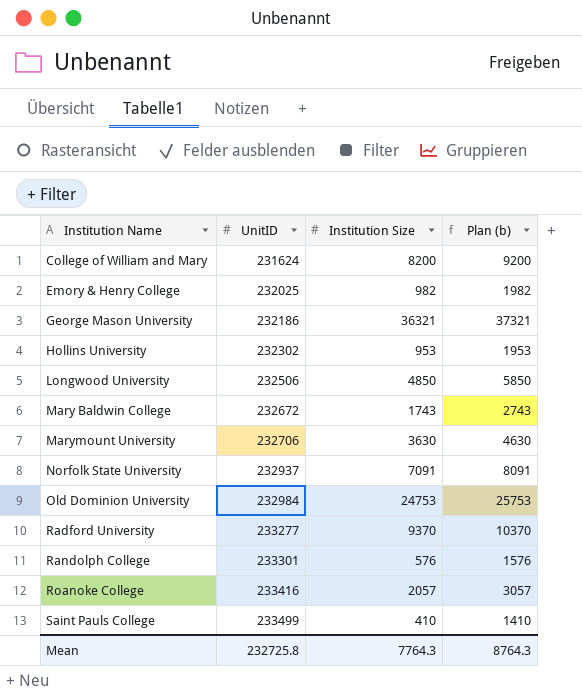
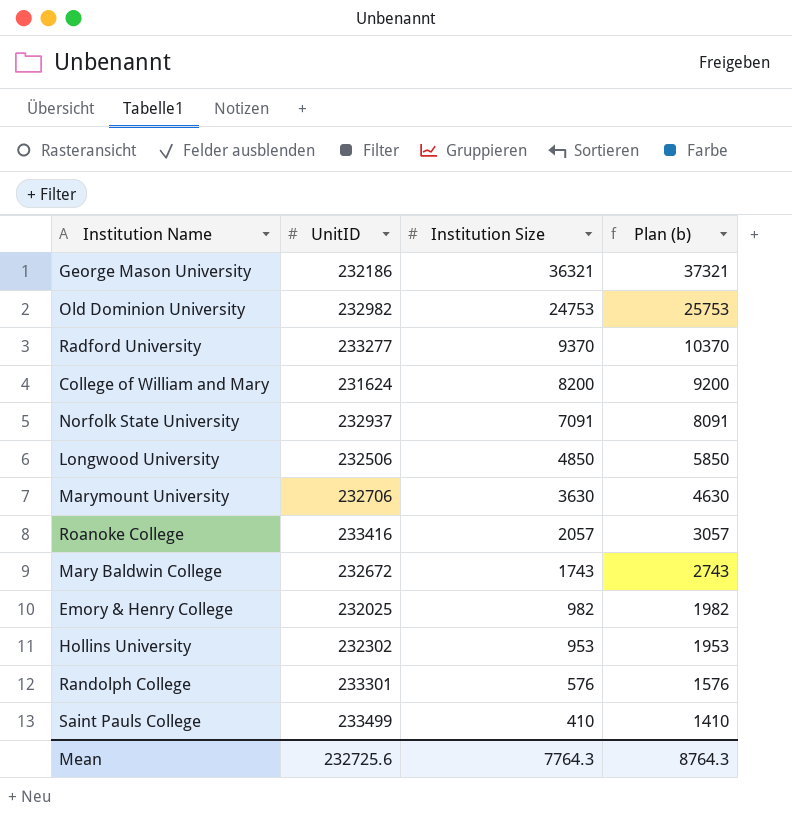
row order: Institution Name ascending -> Institution Size descending
Old Dominion University | UnitID: 232984 -> 232982
Mean | UnitID: 232725.8 -> 232725.6

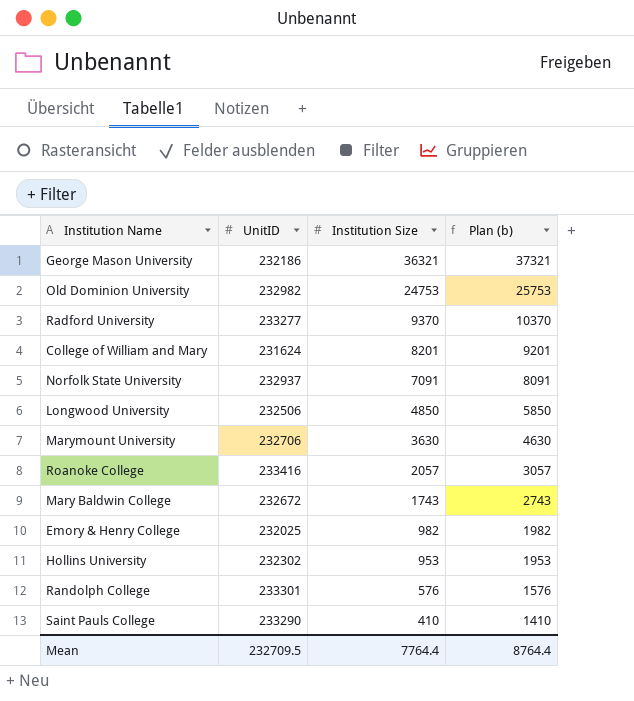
College of William and Mary | Institution Size: 8200 -> 8201
College of William and Mary | Plan (b): 9200 -> 9201
Saint Pauls College | UnitID: 233499 -> 233290
Mean | UnitID: 232725.6 -> 232709.5
Mean | Institution Size: 7764.3 -> 7764.4
Mean | Plan (b): 8764.3 -> 8764.4

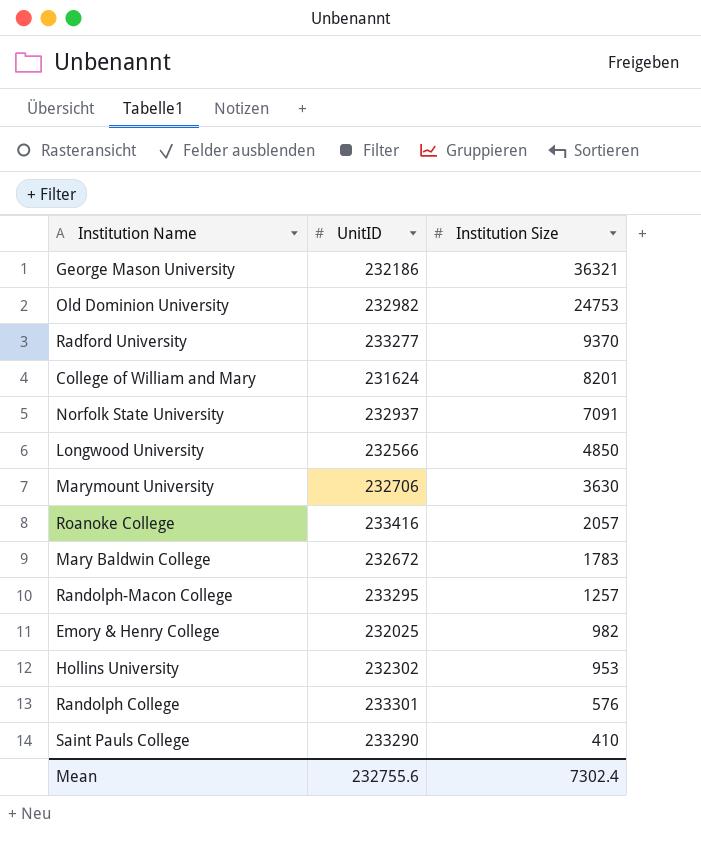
column Plan (b) | formula: [Institution Size] + 1000 -> none
Longwood University | UnitID: 232506 -> 232566
Mary Baldwin College | Institution Size: 1743 -> 1783
row Randolph-Macon College: none -> 233295 | 1257
Mean | UnitID: 232709.5 -> 232755.6
Mean | Institution Size: 7764.4 -> 7302.4

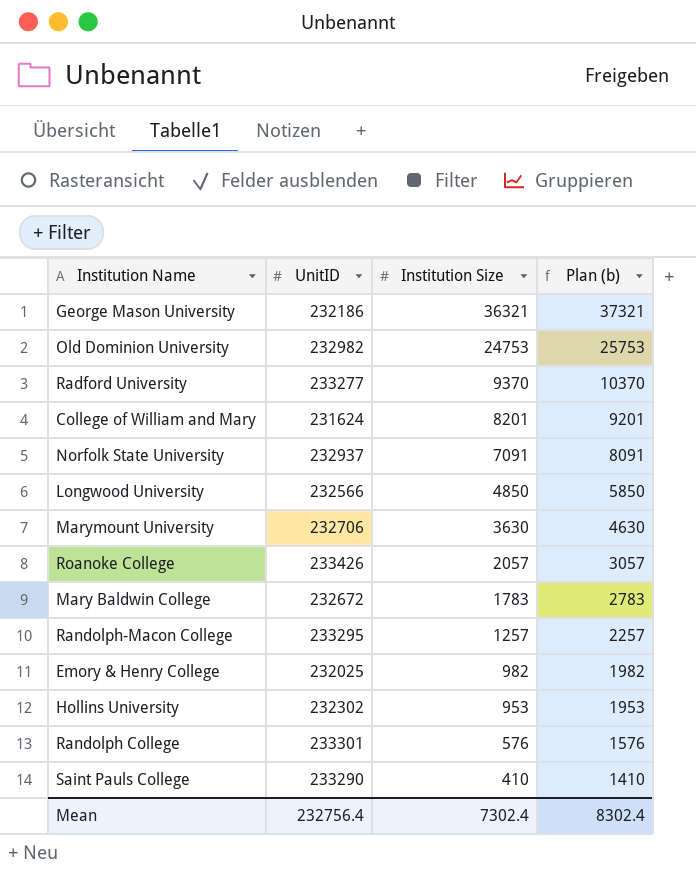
column Plan (b) | formula: none -> [Institution Size] + 1000
Roanoke College | UnitID: 233416 -> 233426
Mean | UnitID: 232755.6 -> 232756.4

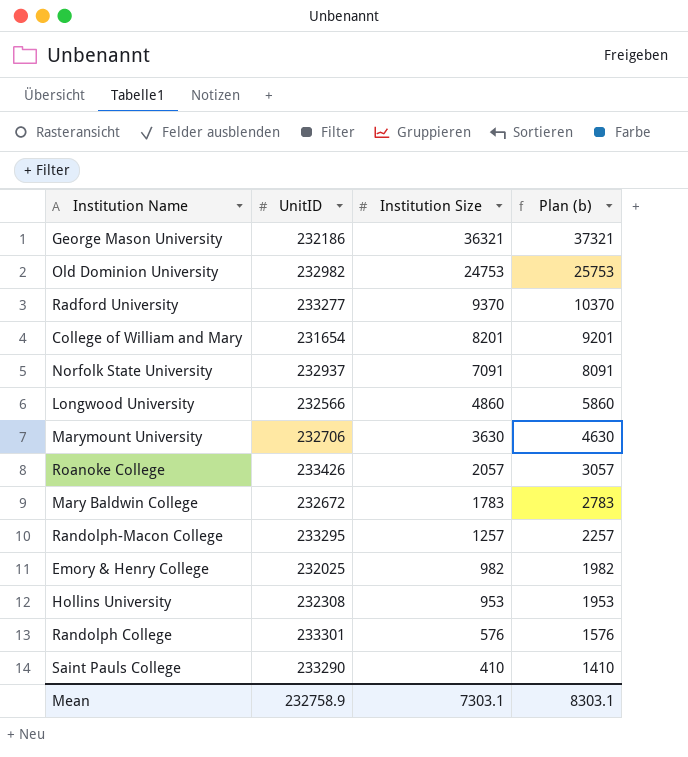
College of William and Mary | UnitID: 231624 -> 231654
Longwood University | Institution Size: 4850 -> 4860
Longwood University | Plan (b): 5850 -> 5860
Hollins University | UnitID: 232302 -> 232308
Mean | UnitID: 232756.4 -> 232758.9
Mean | Institution Size: 7302.4 -> 7303.1
Mean | Plan (b): 8302.4 -> 8303.1

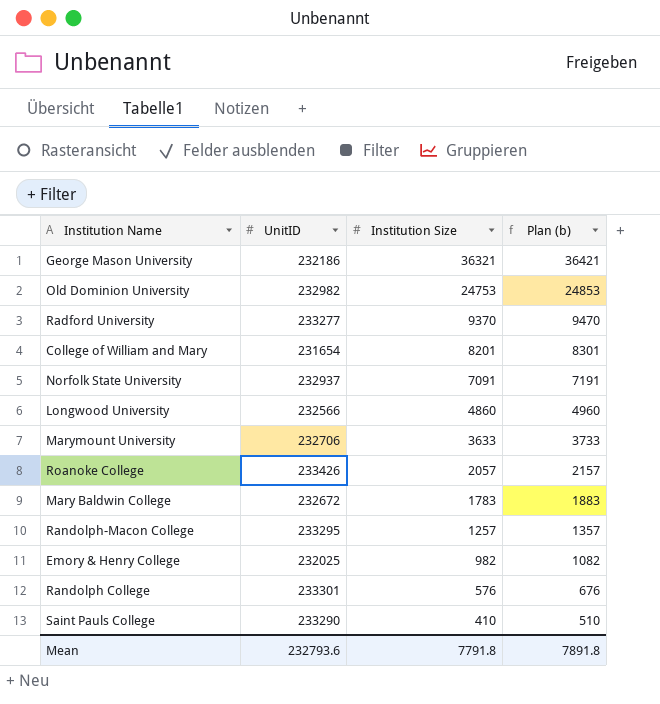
column Plan (b) | formula: [Institution Size] + 1000 -> [Institution Size] + 100
row Hollins University: 232308 | 953 | 1953 -> none
Marymount University | Institution Size: 3630 -> 3633
Mean | UnitID: 232758.9 -> 232793.6
Mean | Institution Size: 7303.1 -> 7791.8
Mean | Plan (b): 8303.1 -> 7891.8

